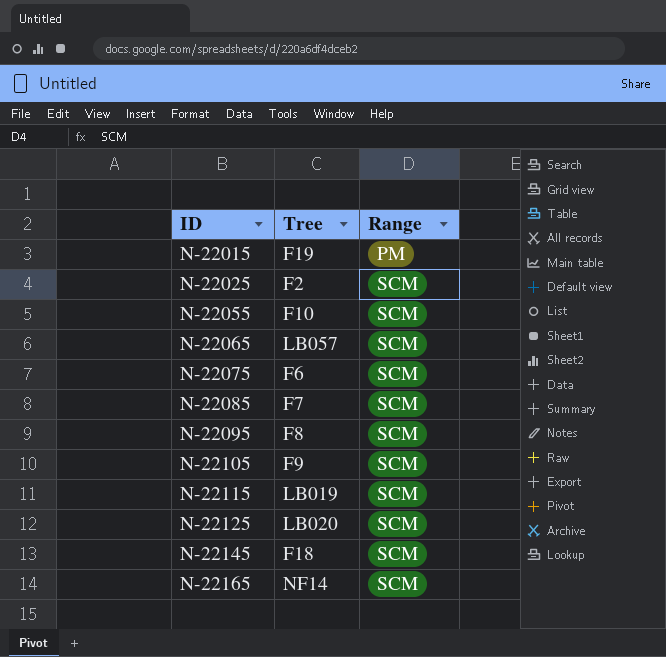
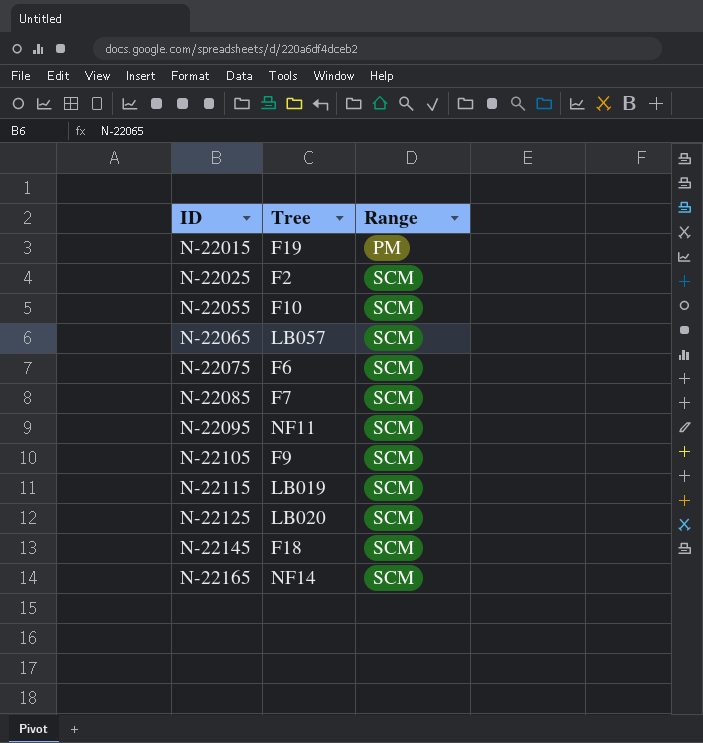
N-22095 | Tree: F8 -> NF11

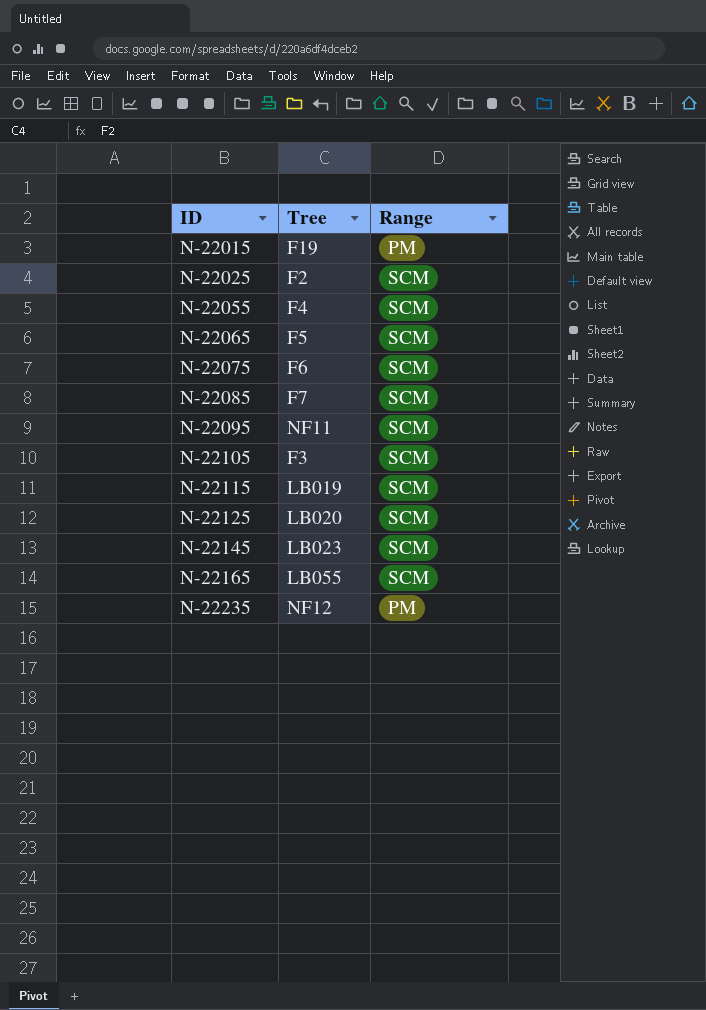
N-22055 | Tree: F10 -> F4
N-22065 | Tree: LB057 -> F5
N-22105 | Tree: F9 -> F3
N-22145 | Tree: F18 -> LB023
N-22165 | Tree: NF14 -> LB055
row N-22235: none -> NF12 | PM

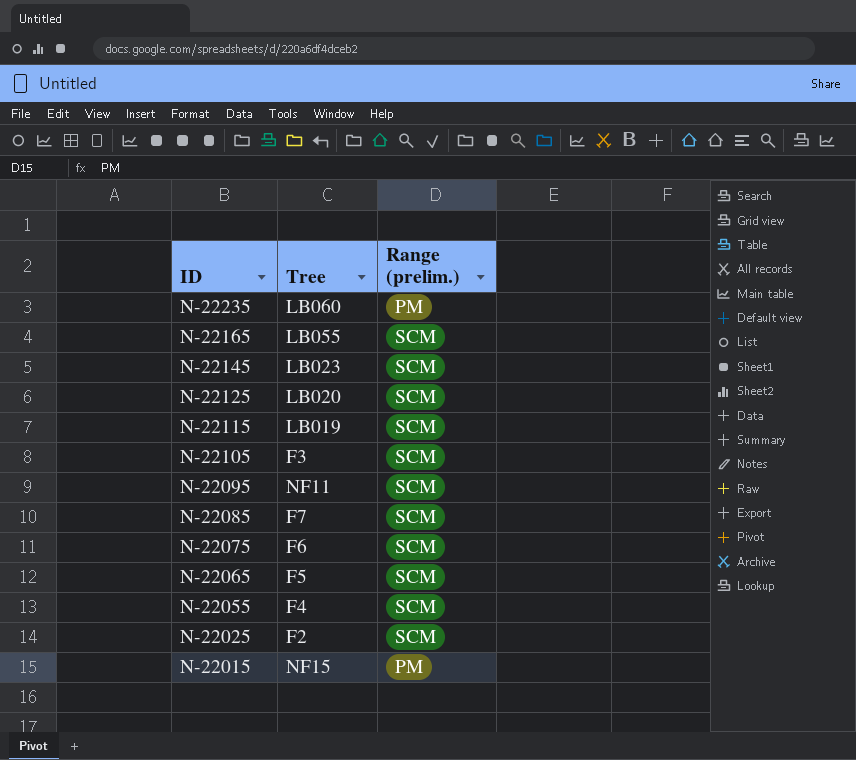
row order: ID ascending -> ID descending
column name: Range -> Range (prelim.)
N-22235 | Tree: NF12 -> LB060
N-22015 | Tree: F19 -> NF15

